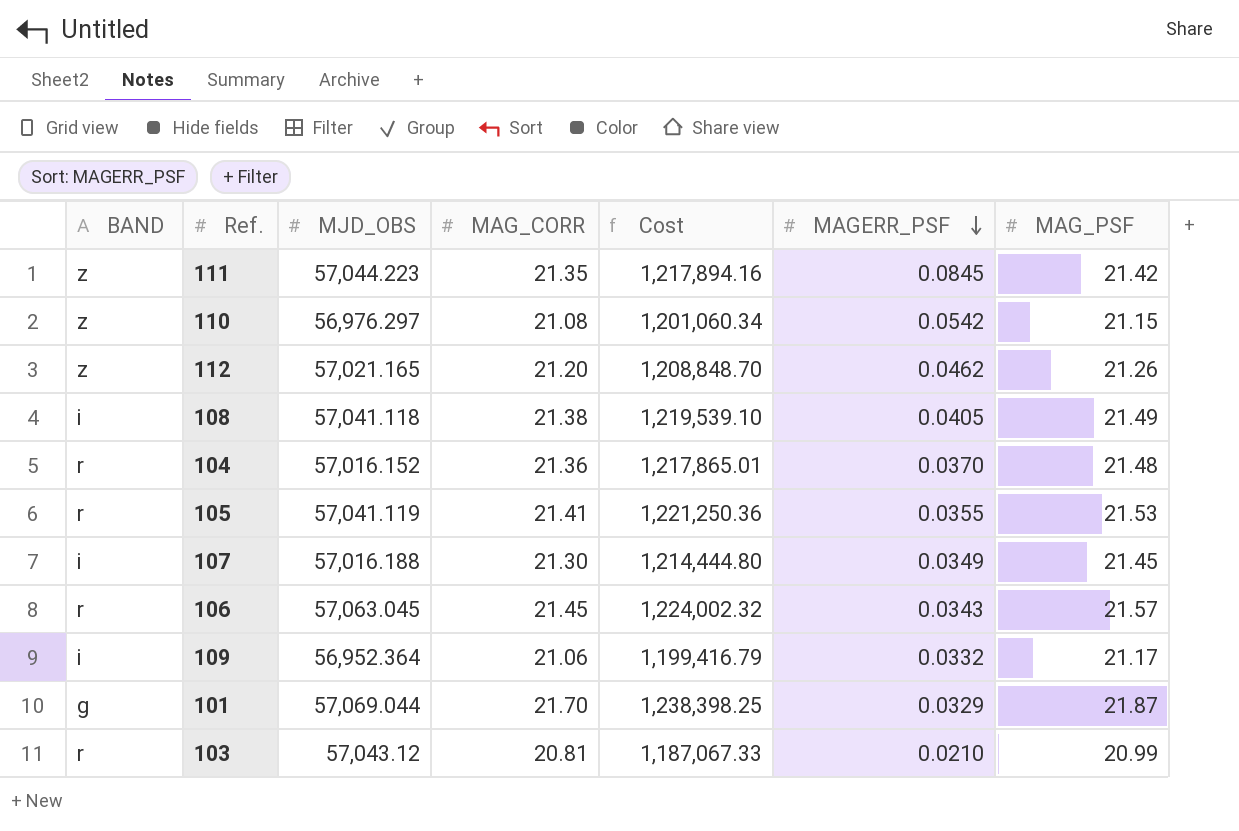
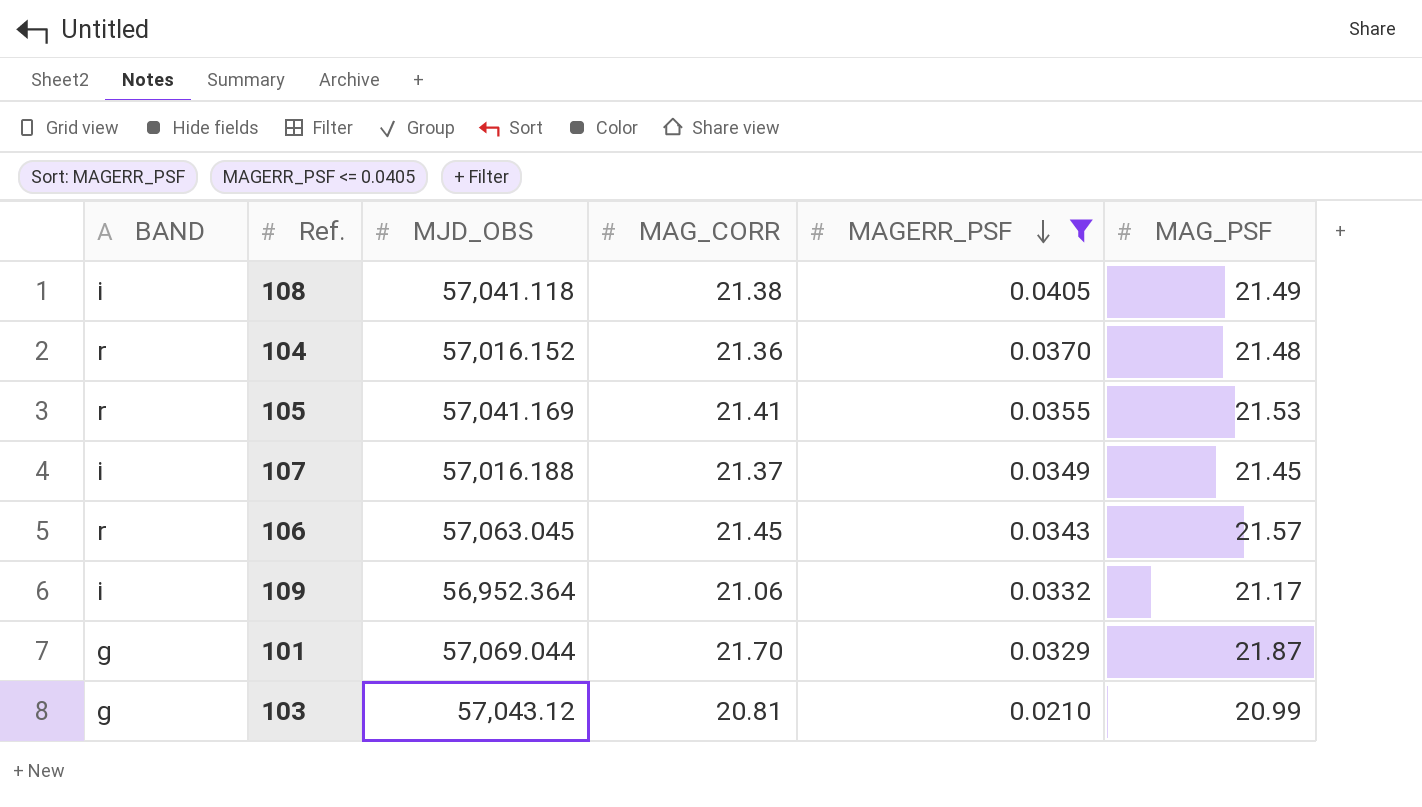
filter: none -> MAGERR_PSF <= 0.0405
column Cost | formula: [MJD_OBS] * [MAG_CORR] -> none
105 | MJD_OBS: 57,041.119 -> 57,041.169
107 | MAG_CORR: 21.30 -> 21.37
103 | BAND: r -> g

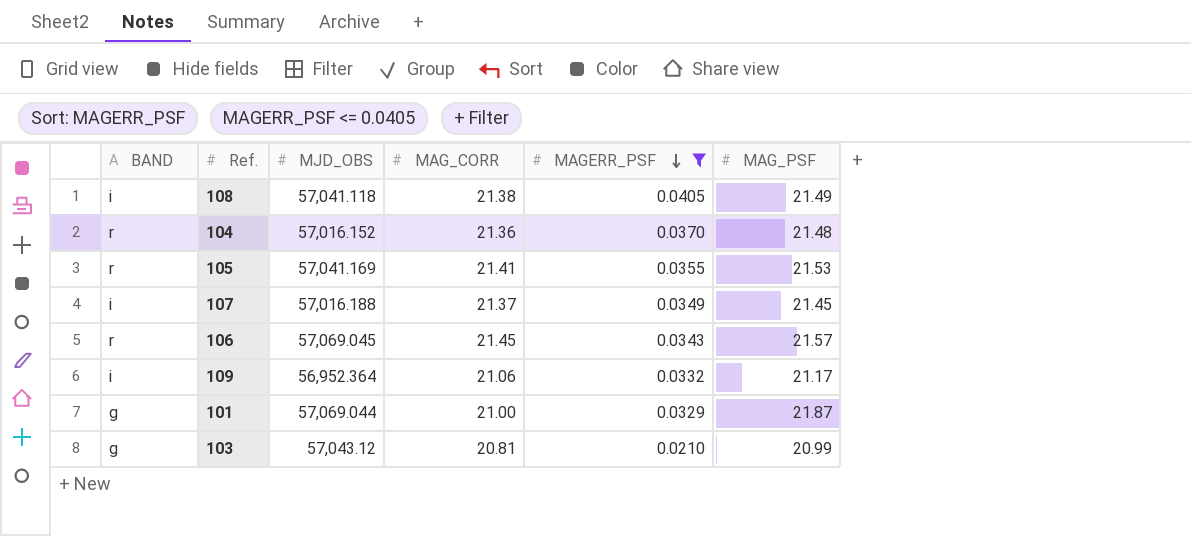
106 | MJD_OBS: 57,063.045 -> 57,069.045
101 | MAG_CORR: 21.70 -> 21.00

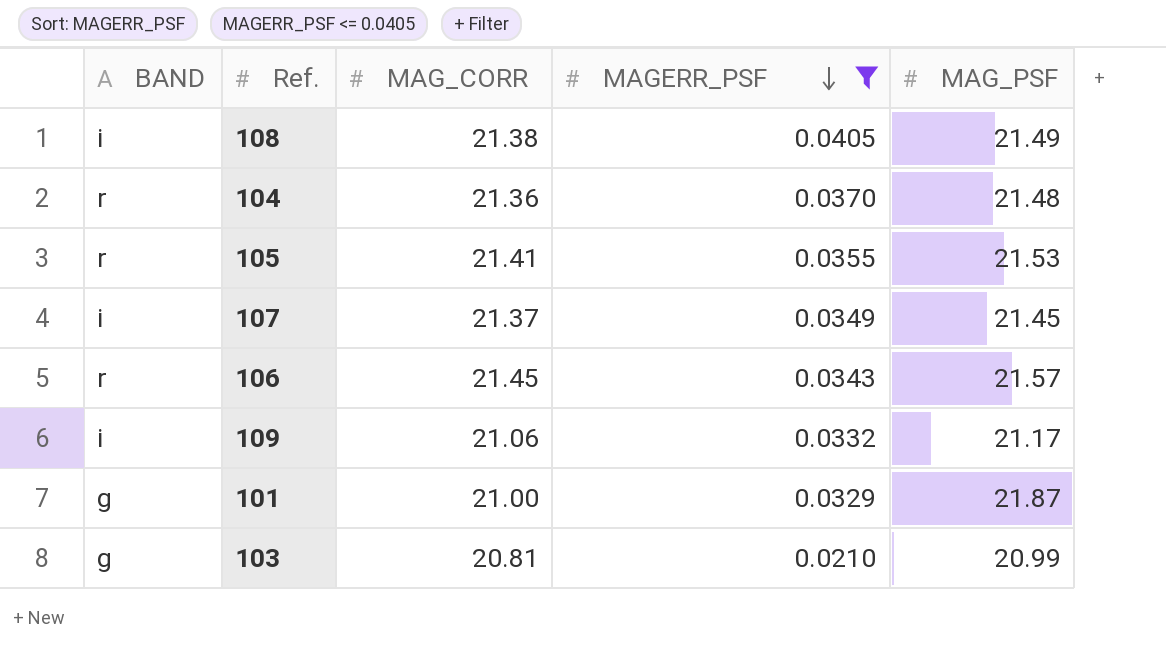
column MJD_OBS | position: 3 -> none

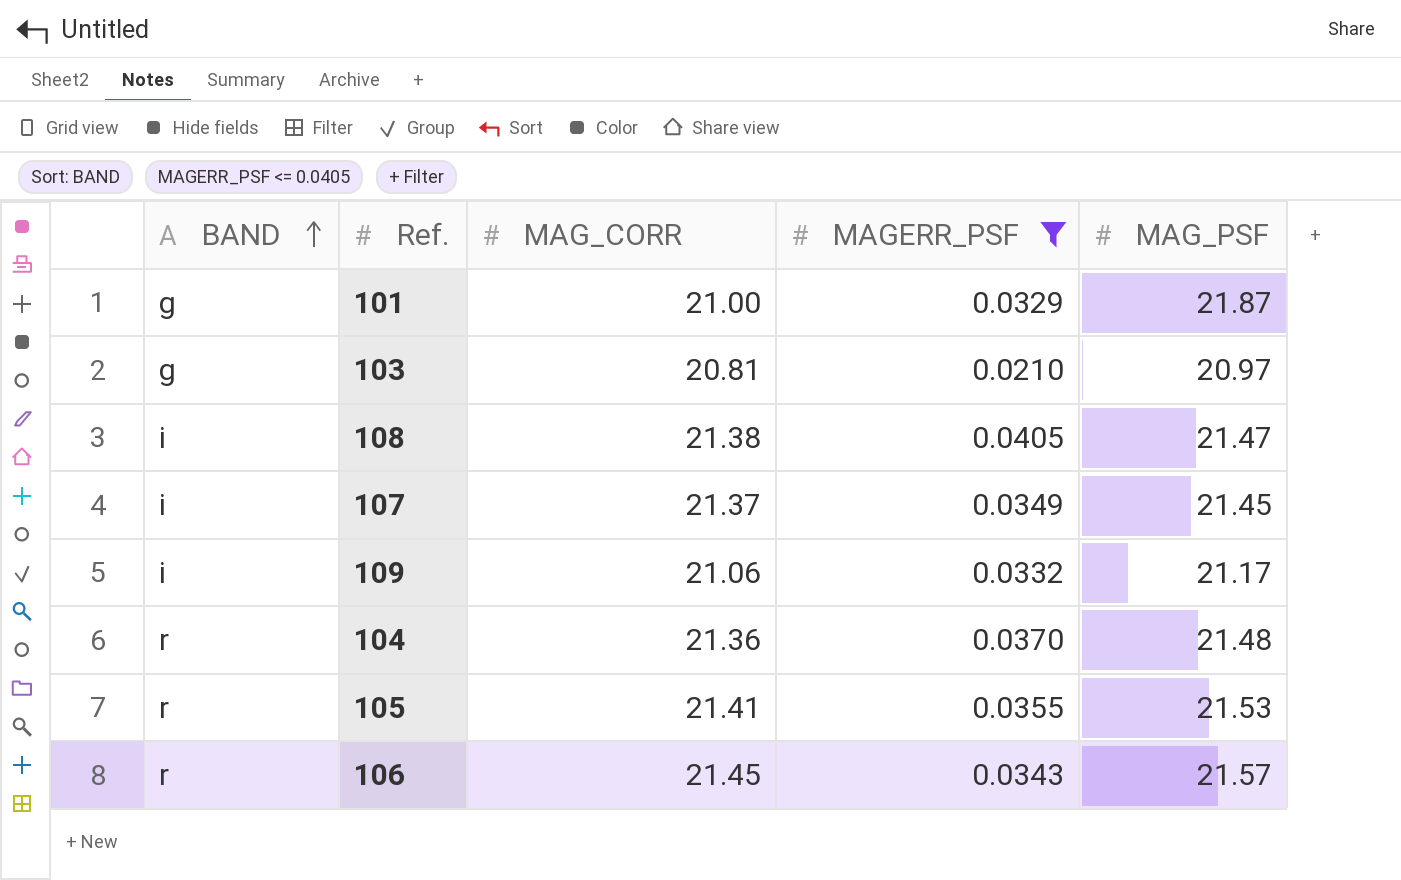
row order: MAGERR_PSF descending -> BAND ascending
103 | MAG_PSF: 20.99 -> 20.97
108 | MAG_PSF: 21.49 -> 21.47

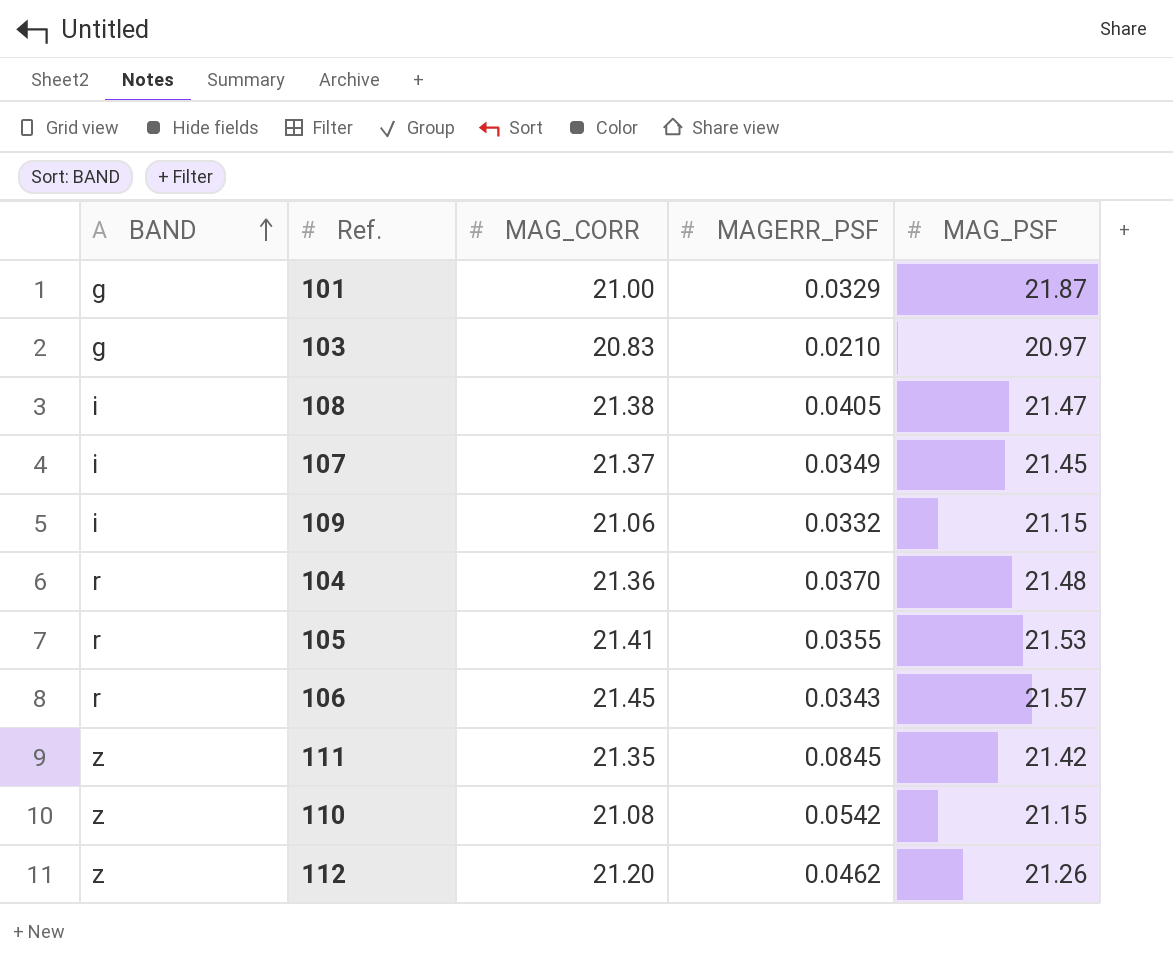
filter: MAGERR_PSF <= 0.0405 -> none
103 | MAG_CORR: 20.81 -> 20.83
109 | MAG_PSF: 21.17 -> 21.15

